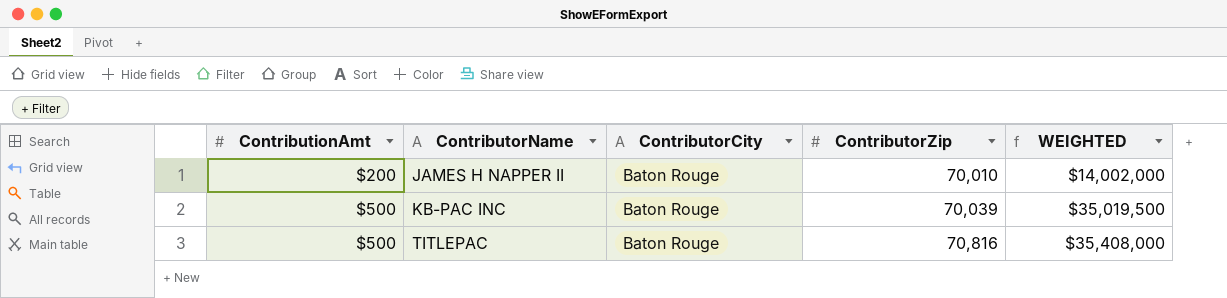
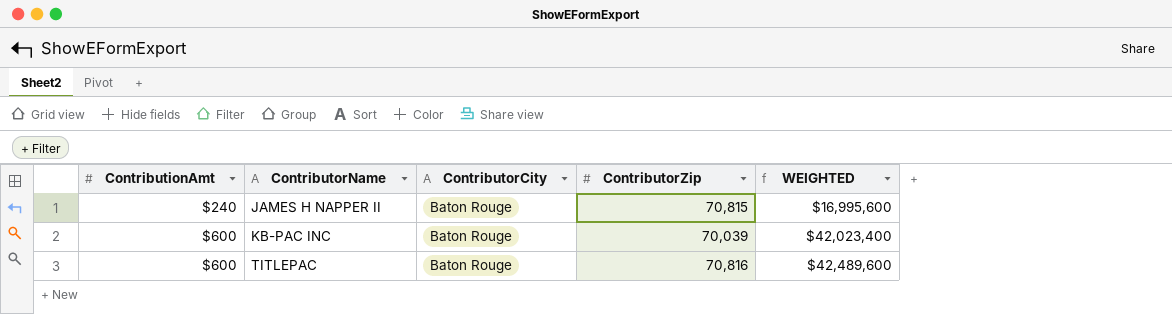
JAMES H NAPPER II | ContributionAmt: $200 -> $240
JAMES H NAPPER II | ContributorZip: 70,010 -> 70,815
JAMES H NAPPER II | WEIGHTED: $14,002,000 -> $16,995,600
KB-PAC INC | ContributionAmt: $500 -> $600
KB-PAC INC | WEIGHTED: $35,019,500 -> $42,023,400
TITLEPAC | ContributionAmt: $500 -> $600
TITLEPAC | WEIGHTED: $35,408,000 -> $42,489,600

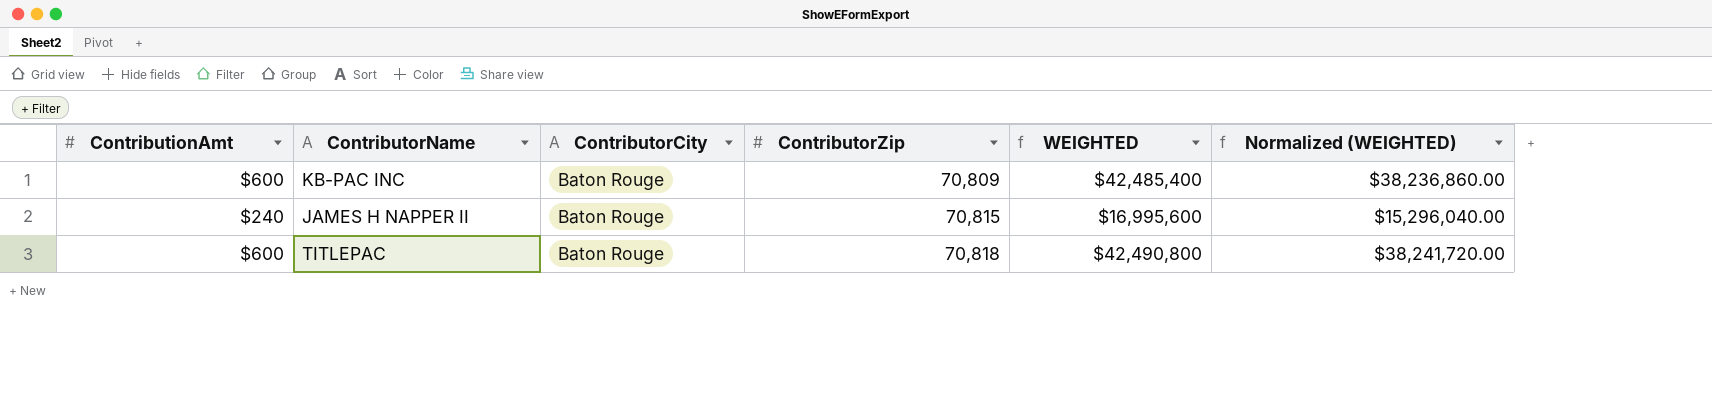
row order: ContributionAmt ascending -> ContributorZip ascending
column Normalized (WEIGHTED) | formula: none -> [WEIGHTED] * 0.9
KB-PAC INC | ContributorZip: 70,039 -> 70,809
KB-PAC INC | WEIGHTED: $42,023,400 -> $42,485,400
TITLEPAC | ContributorZip: 70,816 -> 70,818
TITLEPAC | WEIGHTED: $42,489,600 -> $42,490,800

